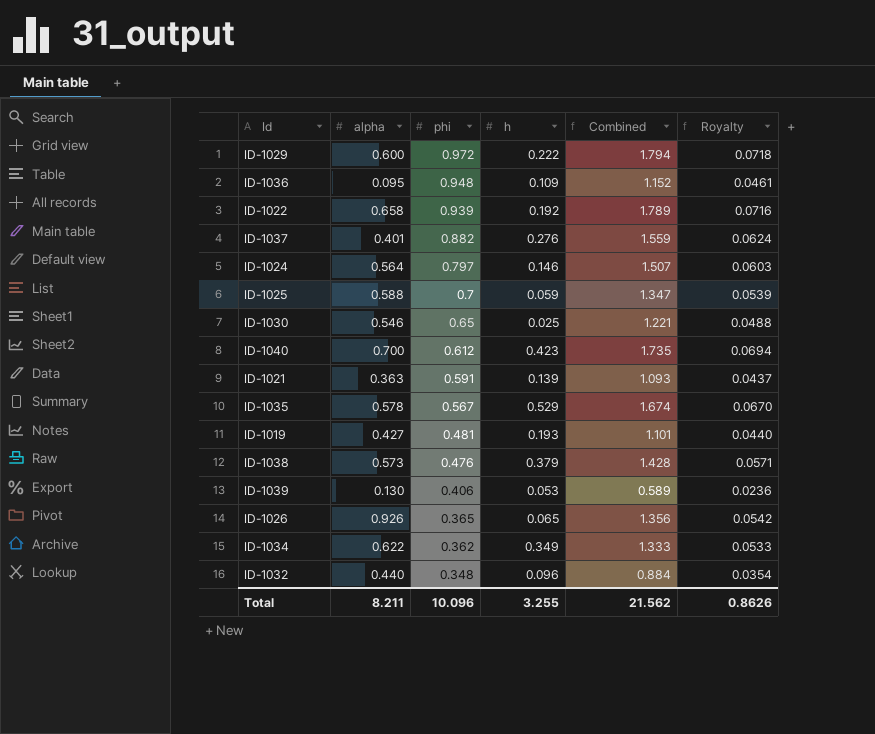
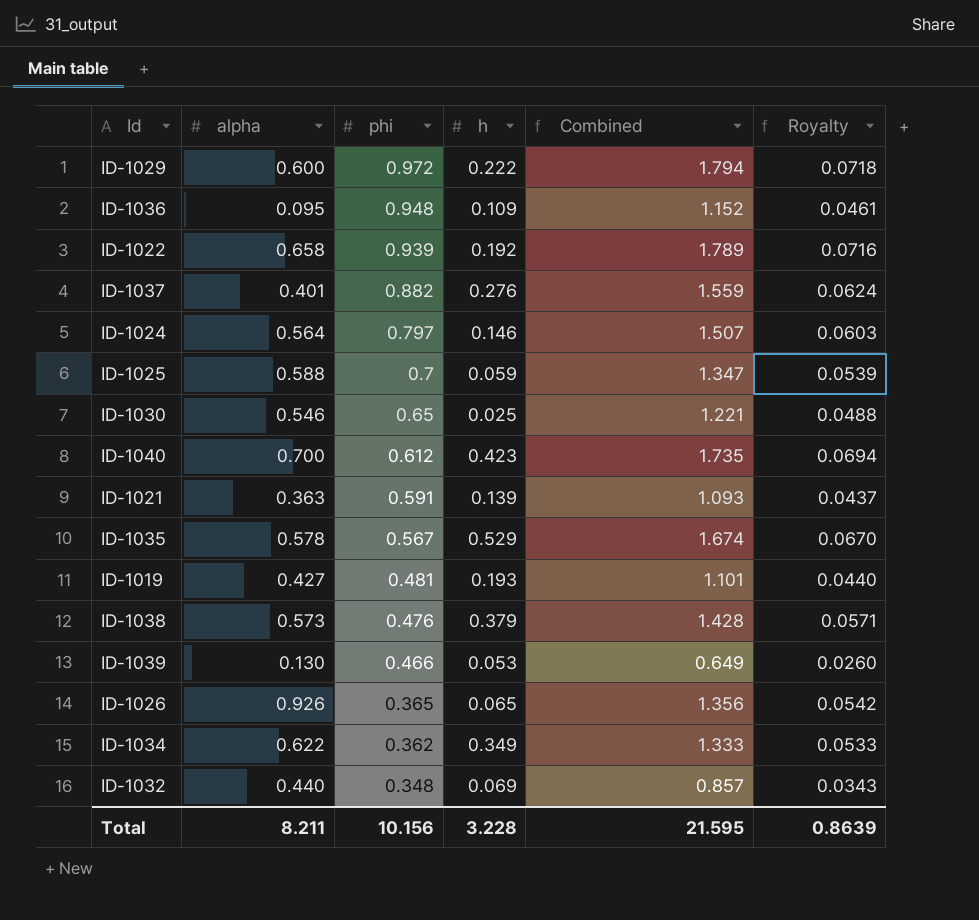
ID-1039 | phi: 0.406 -> 0.466
ID-1039 | Combined: 0.589 -> 0.649
ID-1039 | Royalty: 0.0236 -> 0.0260
ID-1032 | h: 0.096 -> 0.069
ID-1032 | Combined: 0.884 -> 0.857
ID-1032 | Royalty: 0.0354 -> 0.0343
Total | phi: 10.096 -> 10.156
Total | h: 3.255 -> 3.228
Total | Combined: 21.562 -> 21.595
Total | Royalty: 0.8626 -> 0.8639

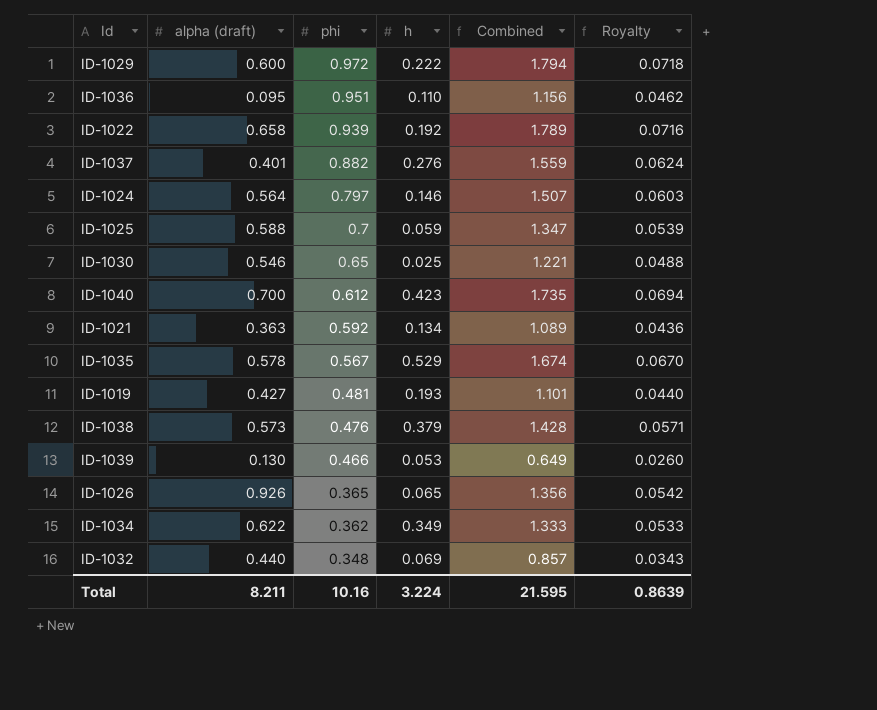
column name: alpha -> alpha (draft)
ID-1036 | phi: 0.948 -> 0.951
ID-1036 | h: 0.109 -> 0.110
ID-1036 | Combined: 1.152 -> 1.156
ID-1036 | Royalty: 0.0461 -> 0.0462
ID-1021 | phi: 0.591 -> 0.592
ID-1021 | h: 0.139 -> 0.134
ID-1021 | Combined: 1.093 -> 1.089
ID-1021 | Royalty: 0.0437 -> 0.0436
Total | phi: 10.156 -> 10.16
Total | h: 3.228 -> 3.224

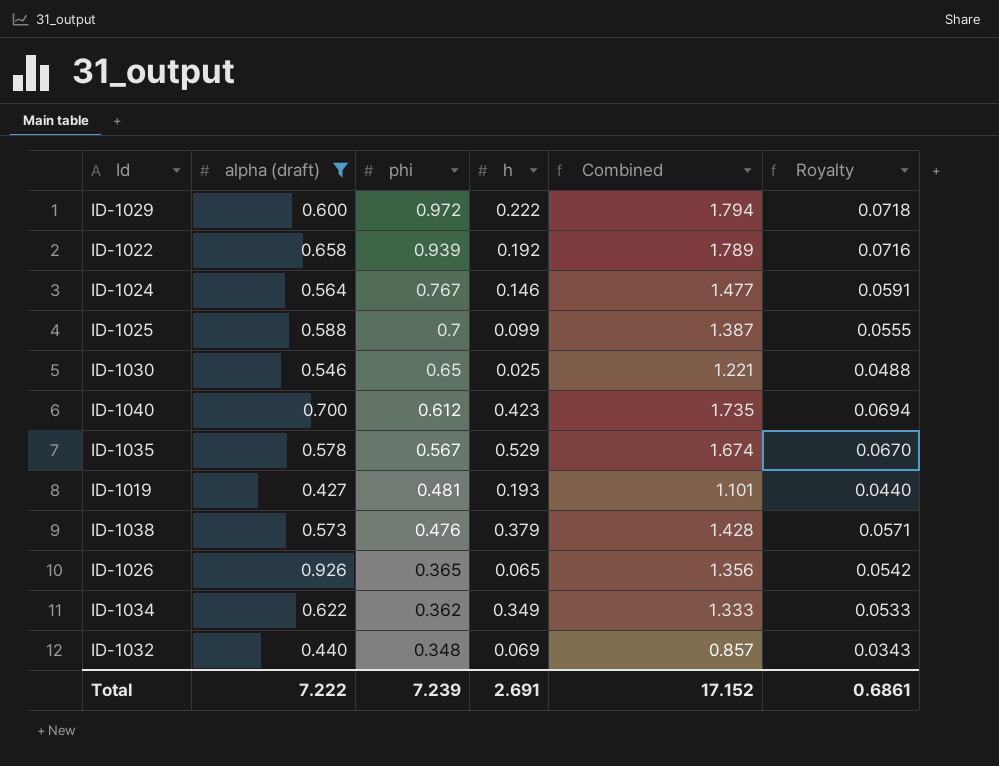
filter: none -> alpha (draft) >= 0.427
ID-1024 | phi: 0.797 -> 0.767
ID-1024 | Combined: 1.507 -> 1.477
ID-1024 | Royalty: 0.0603 -> 0.0591
ID-1025 | h: 0.059 -> 0.099
ID-1025 | Combined: 1.347 -> 1.387
ID-1025 | Royalty: 0.0539 -> 0.0555
Total | alpha (draft): 8.211 -> 7.222
Total | phi: 10.16 -> 7.239
Total | h: 3.224 -> 2.691
Total | Combined: 21.595 -> 17.152
Total | Royalty: 0.8639 -> 0.6861

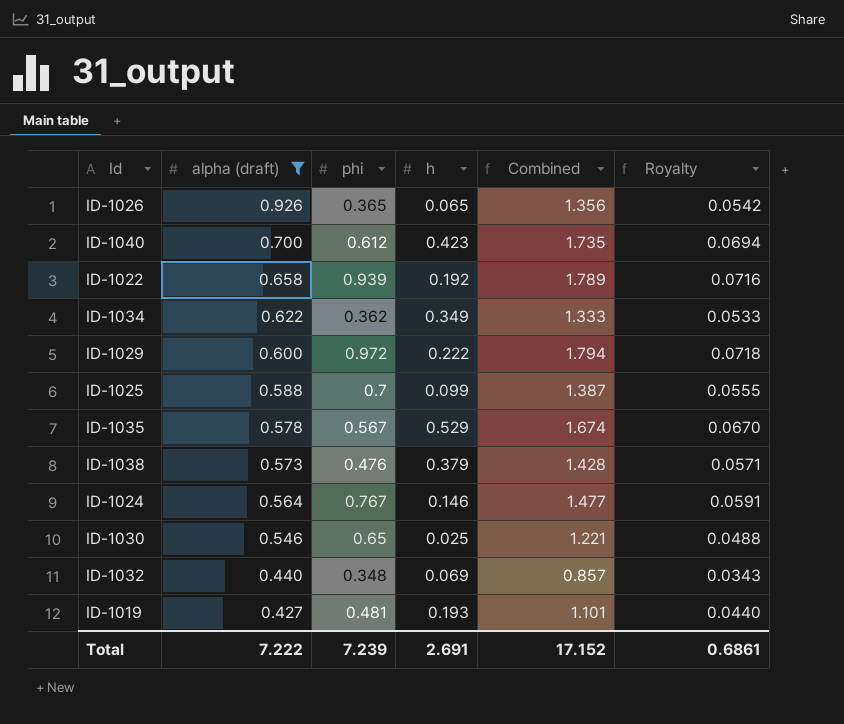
row order: phi descending -> alpha (draft) descending

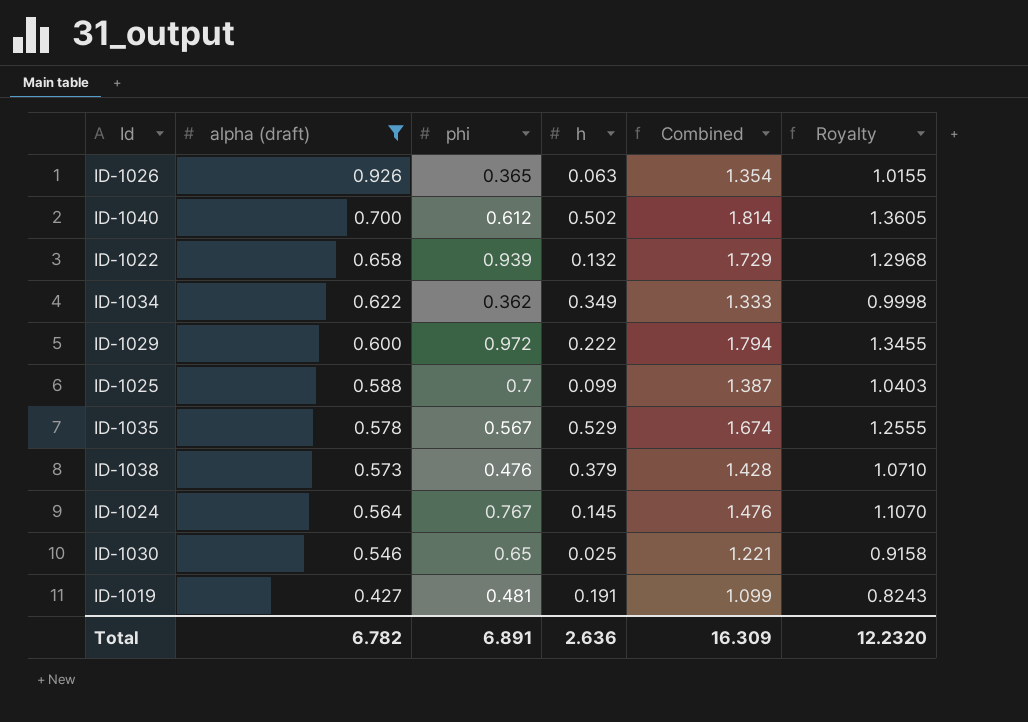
column Royalty | formula: [Combined] * 0.04 -> [Combined] * 0.75
row ID-1032: 0.440 | 0.348 | 0.069 | 0.857 | 0.0343 -> none
ID-1026 | h: 0.065 -> 0.063
ID-1026 | Combined: 1.356 -> 1.354
ID-1040 | h: 0.423 -> 0.502
ID-1040 | Combined: 1.735 -> 1.814
ID-1022 | h: 0.192 -> 0.132
ID-1022 | Combined: 1.789 -> 1.729
ID-1024 | h: 0.146 -> 0.145
ID-1024 | Combined: 1.477 -> 1.476
ID-1019 | h: 0.193 -> 0.191
ID-1019 | Combined: 1.101 -> 1.099
Total | alpha (draft): 7.222 -> 6.782
Total | phi: 7.239 -> 6.891
Total | h: 2.691 -> 2.636
Total | Combined: 17.152 -> 16.309
Total | Royalty: 0.6861 -> 12.2320

